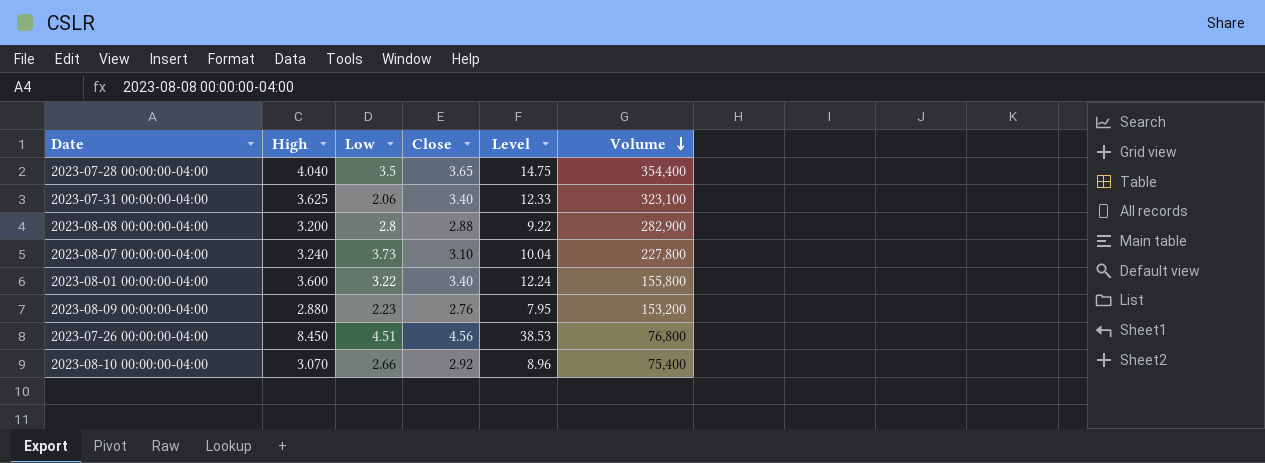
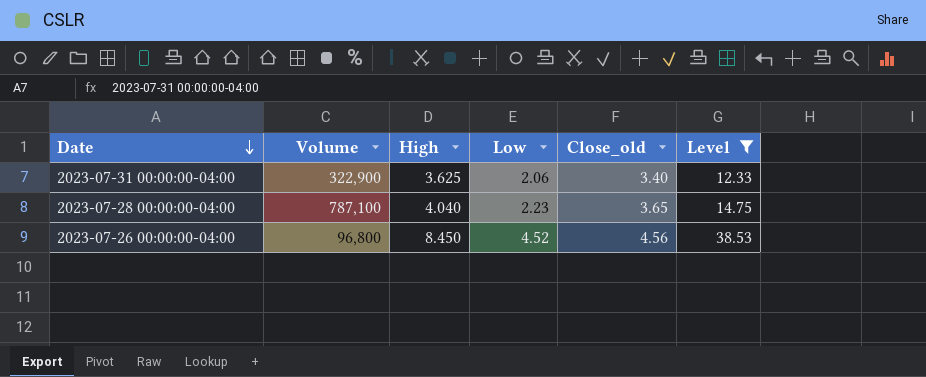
filter: none -> Level >= 12.33
row order: Volume descending -> Date descending
column Volume | position: 6 -> 2
column name: Close -> Close_old
2023-07-31 00:00:00-04:00 | Volume: 323,100 -> 322,900
2023-07-28 00:00:00-04:00 | Volume: 354,400 -> 787,100
2023-07-28 00:00:00-04:00 | Low: 3.5 -> 2.23
2023-07-26 00:00:00-04:00 | Volume: 76,800 -> 96,800
2023-07-26 00:00:00-04:00 | Low: 4.51 -> 4.52

